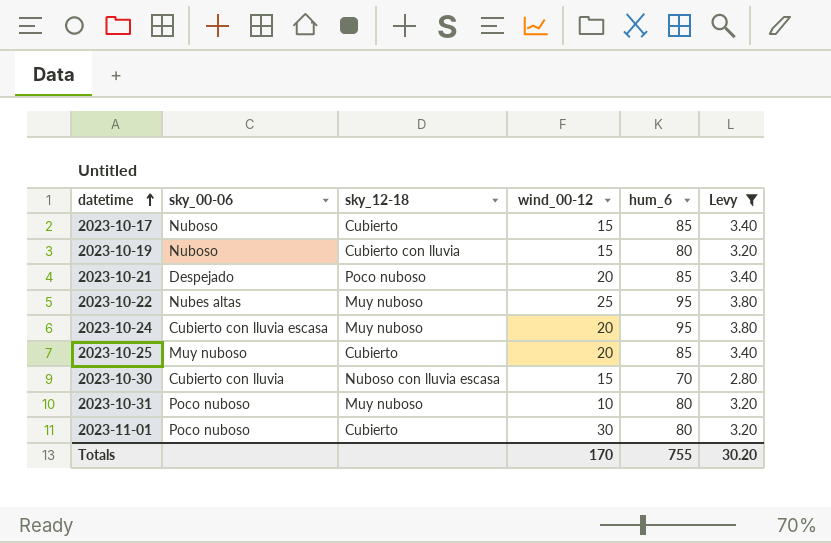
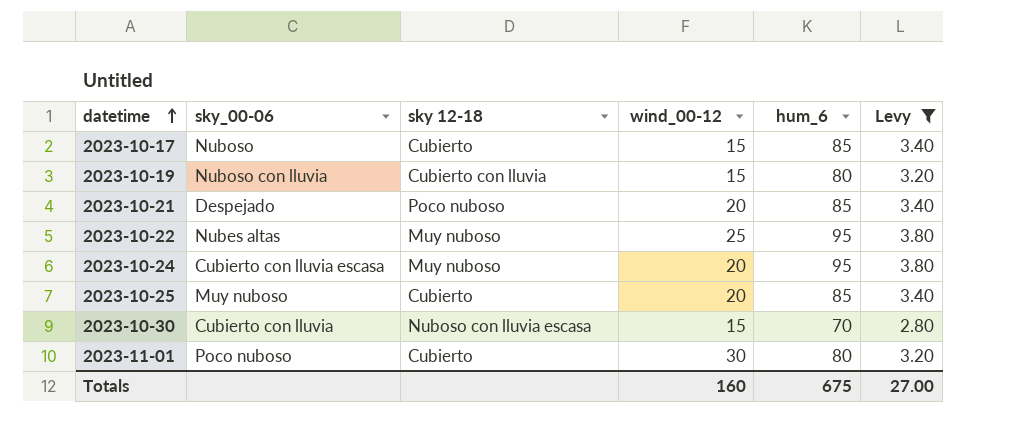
column name: sky_12-18 -> sky 12-18
row 2023-10-31: Poco nuboso | Muy nuboso | 10 | 80 | 3.20 -> none
2023-10-19 | sky_00-06: Nuboso -> Nuboso con lluvia
Totals | wind_00-12: 170 -> 160
Totals | hum_6: 755 -> 675
Totals | Levy: 30.20 -> 27.00

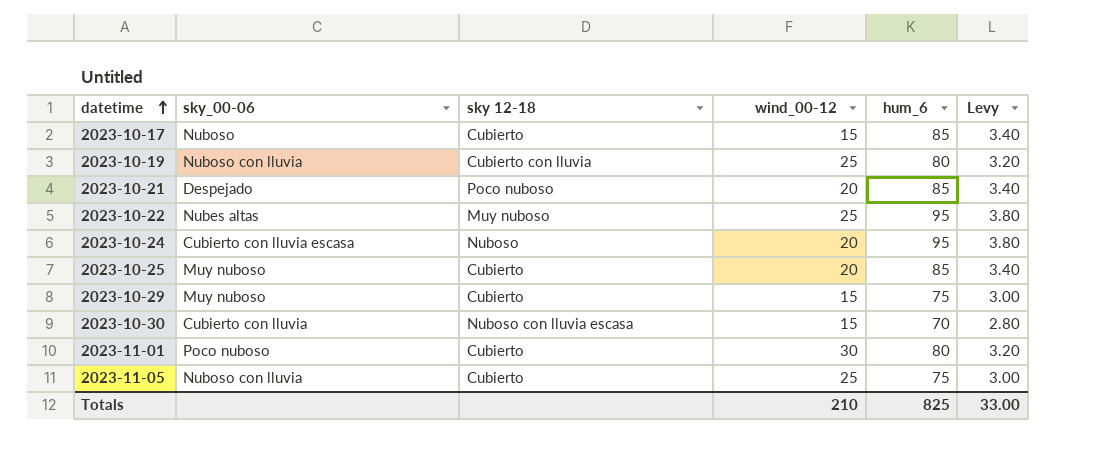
filter: Levy != 3.00 -> none
2023-10-19 | wind_00-12: 15 -> 25
2023-10-24 | sky 12-18: Muy nuboso -> Nuboso
Totals | wind_00-12: 160 -> 210
Totals | hum_6: 675 -> 825
Totals | Levy: 27.00 -> 33.00

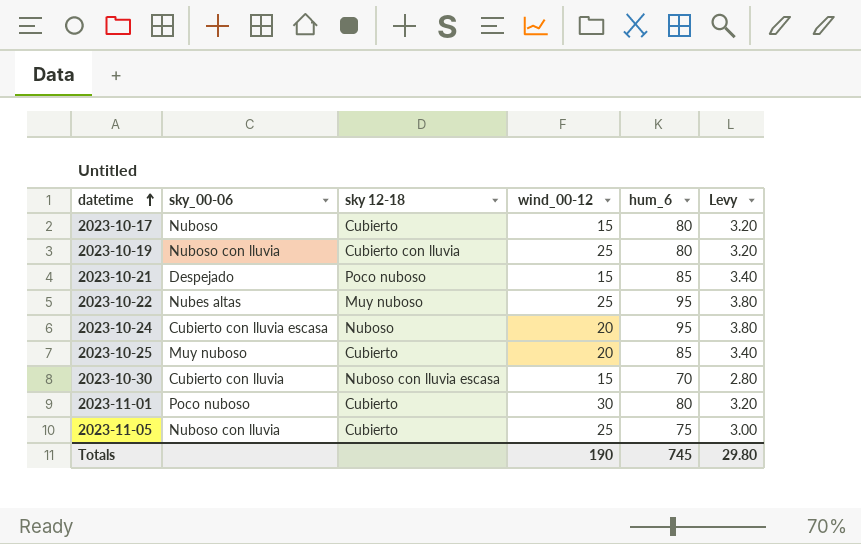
row 2023-10-29: Muy nuboso | Cubierto | 15 | 75 | 3.00 -> none
2023-10-17 | hum_6: 85 -> 80
2023-10-17 | Levy: 3.40 -> 3.20
2023-10-21 | wind_00-12: 20 -> 15
Totals | wind_00-12: 210 -> 190
Totals | hum_6: 825 -> 745
Totals | Levy: 33.00 -> 29.80

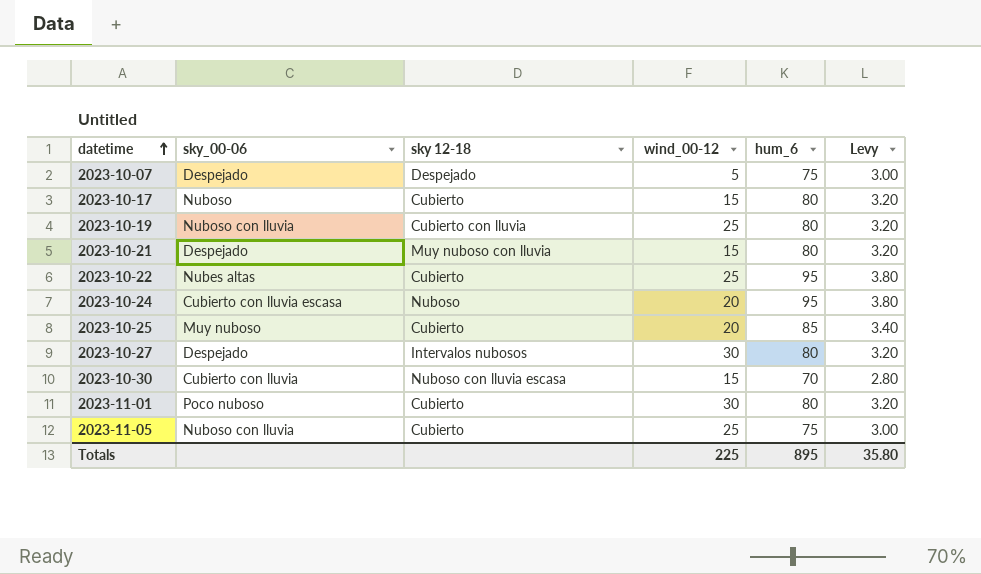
row 2023-10-07: none -> Despejado | Despejado | 5 | 75 | 3.00
2023-10-21 | sky 12-18: Poco nuboso -> Muy nuboso con lluvia
2023-10-21 | hum_6: 85 -> 80
2023-10-21 | Levy: 3.40 -> 3.20
2023-10-22 | sky 12-18: Muy nuboso -> Cubierto
row 2023-10-27: none -> Despejado | Intervalos nubosos | 30 | 80 | 3.20
Totals | wind_00-12: 190 -> 225
Totals | hum_6: 745 -> 895
Totals | Levy: 29.80 -> 35.80

